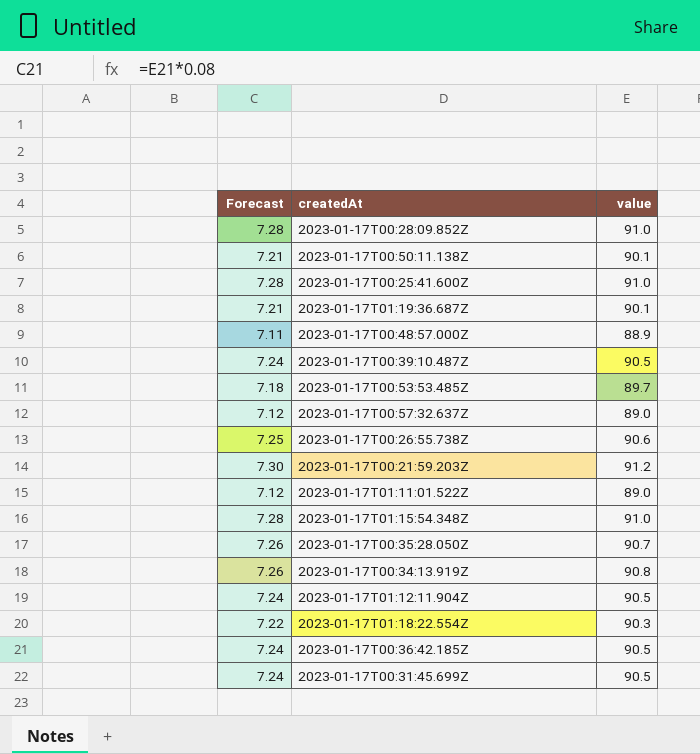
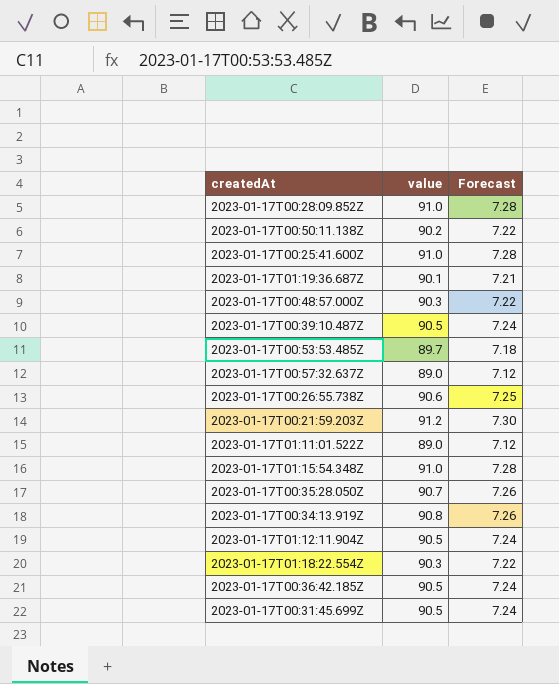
column Forecast | position: 1 -> 3
2023-01-17T00:50:11.138Z | value: 90.1 -> 90.2
2023-01-17T00:50:11.138Z | Forecast: 7.21 -> 7.22
2023-01-17T00:48:57.000Z | value: 88.9 -> 90.3
2023-01-17T00:48:57.000Z | Forecast: 7.11 -> 7.22

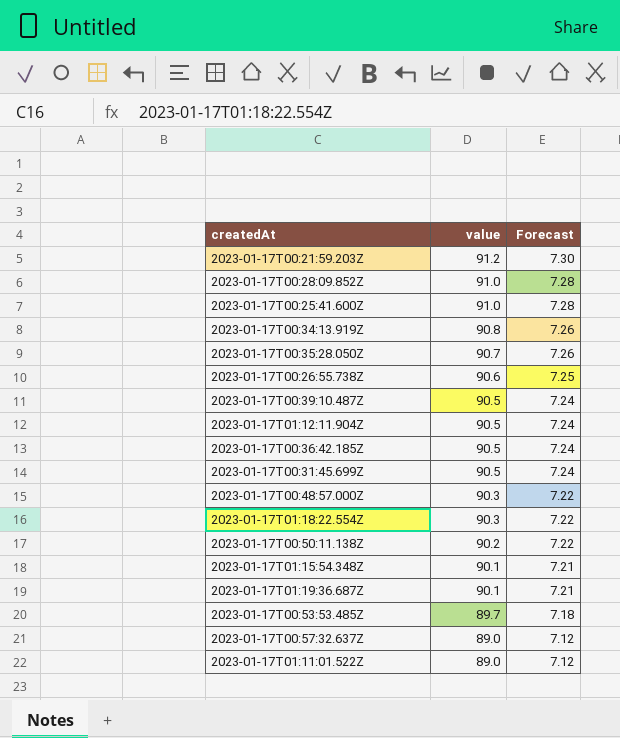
row order: none -> value descending
2023-01-17T01:15:54.348Z | value: 91.0 -> 90.1
2023-01-17T01:15:54.348Z | Forecast: 7.28 -> 7.21

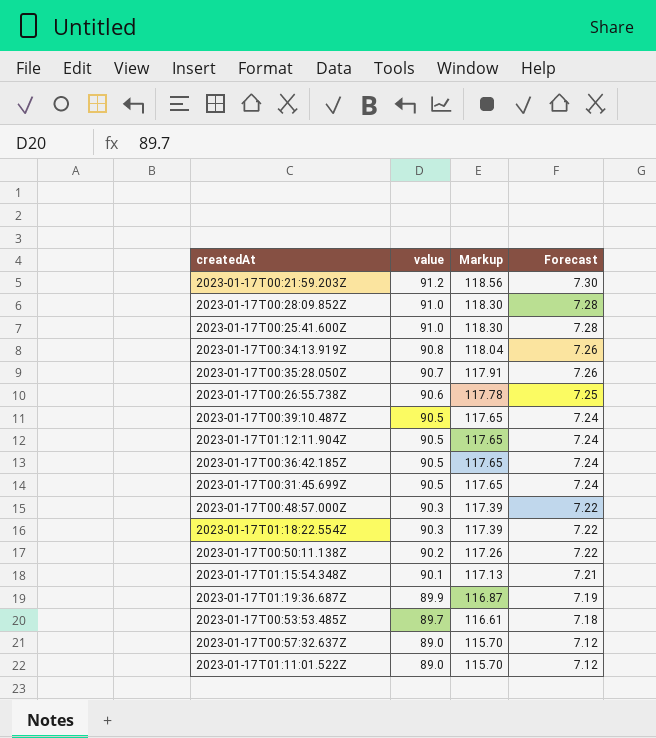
column Markup | formula: none -> [value] * 1.3
2023-01-17T01:19:36.687Z | value: 90.1 -> 89.9
2023-01-17T01:19:36.687Z | Forecast: 7.21 -> 7.19

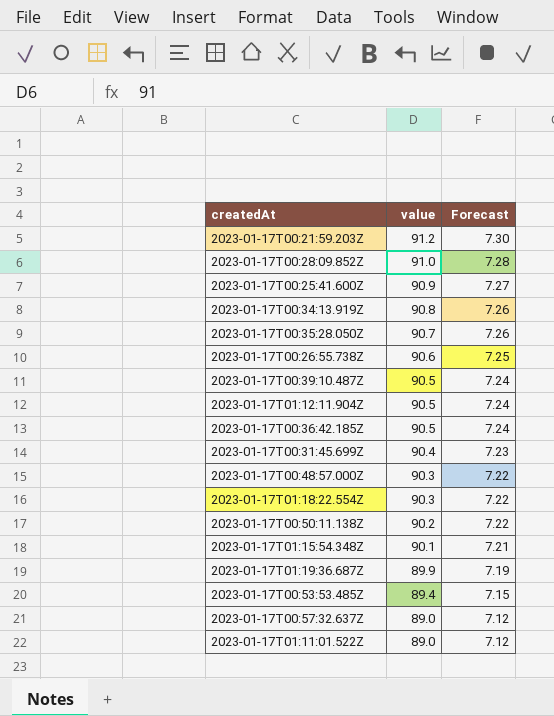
column Markup | formula: [value] * 1.3 -> none
2023-01-17T00:25:41.600Z | value: 91.0 -> 90.9
2023-01-17T00:25:41.600Z | Forecast: 7.28 -> 7.27
2023-01-17T00:31:45.699Z | value: 90.5 -> 90.4
2023-01-17T00:31:45.699Z | Forecast: 7.24 -> 7.23
2023-01-17T00:53:53.485Z | value: 89.7 -> 89.4
2023-01-17T00:53:53.485Z | Forecast: 7.18 -> 7.15

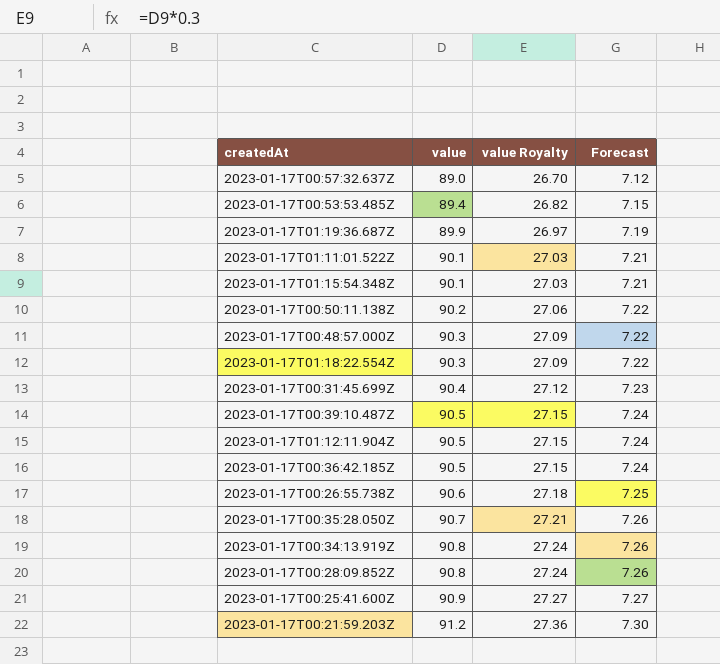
row order: value descending -> value ascending
column value Royalty | formula: none -> [value] * 0.3
2023-01-17T01:11:01.522Z | value: 89.0 -> 90.1
2023-01-17T01:11:01.522Z | Forecast: 7.12 -> 7.21
2023-01-17T00:28:09.852Z | value: 91.0 -> 90.8
2023-01-17T00:28:09.852Z | Forecast: 7.28 -> 7.26

